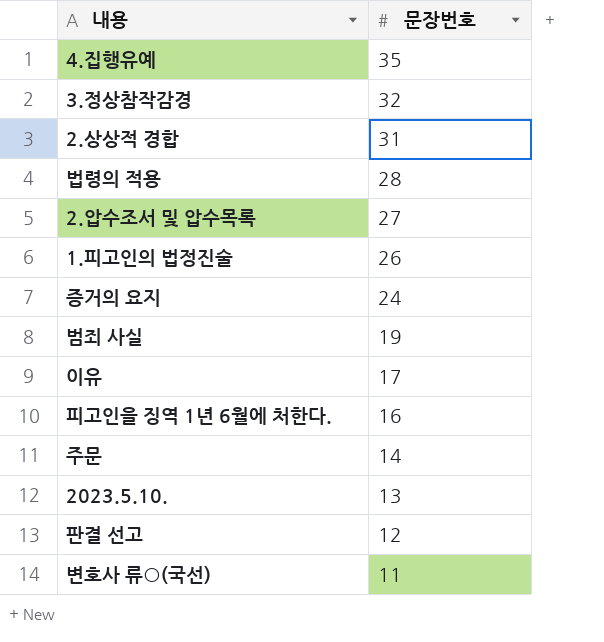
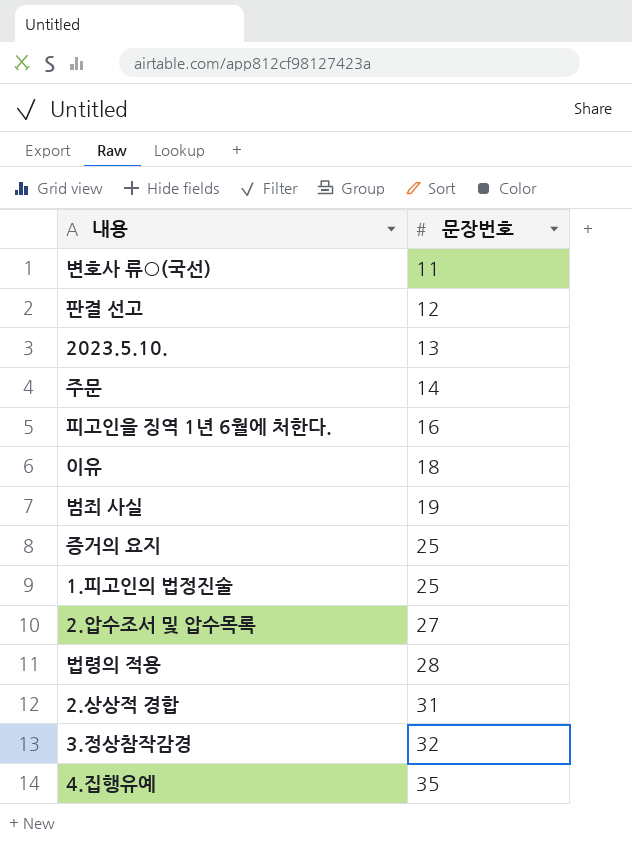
row order: 문장번호 descending -> 문장번호 ascending
이유 | 문장번호: 17 -> 18
증거의 요지 | 문장번호: 24 -> 25
1.피고인의 법정진술 | 문장번호: 26 -> 25

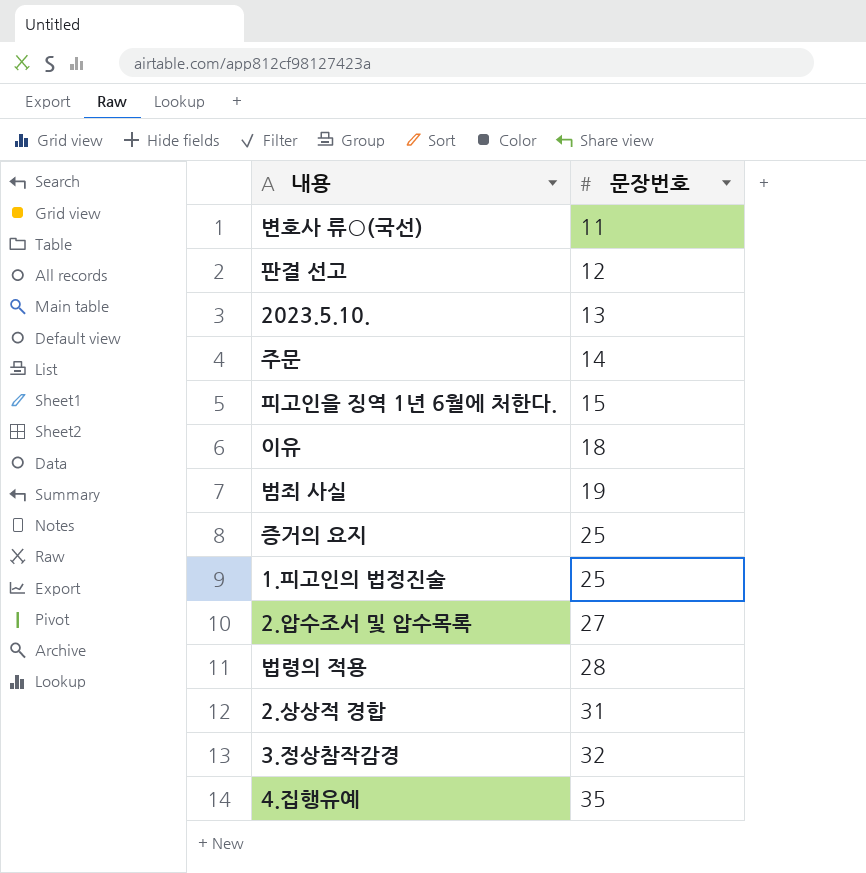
피고인을 징역 1년 6월에 처한다. | 문장번호: 16 -> 15

